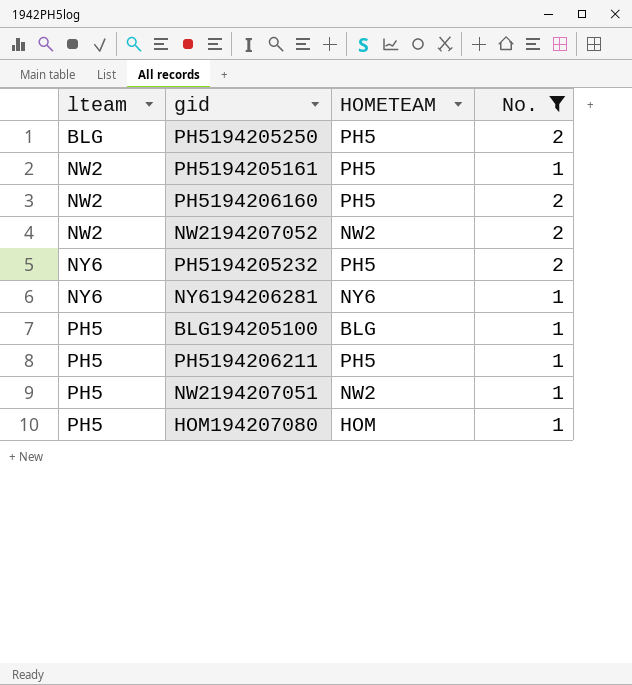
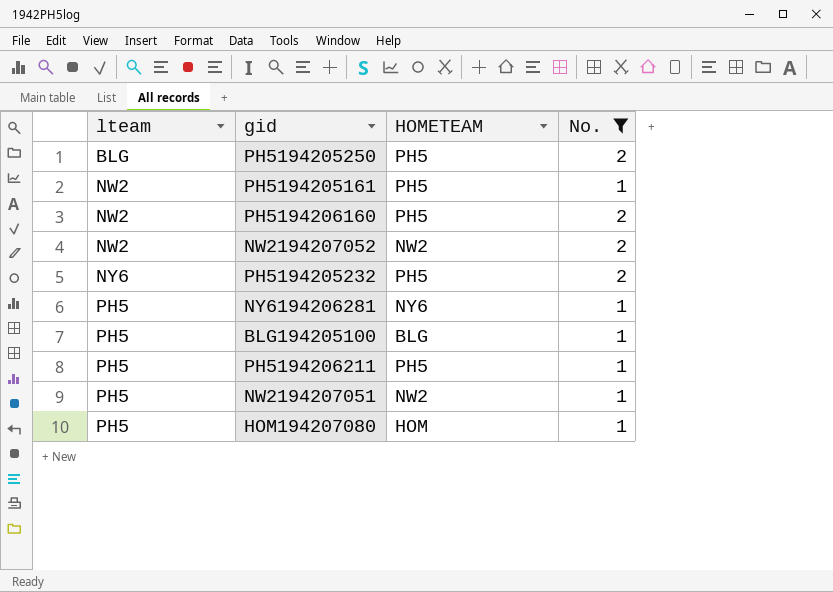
NY6194206281 | lteam: NY6 -> PH5

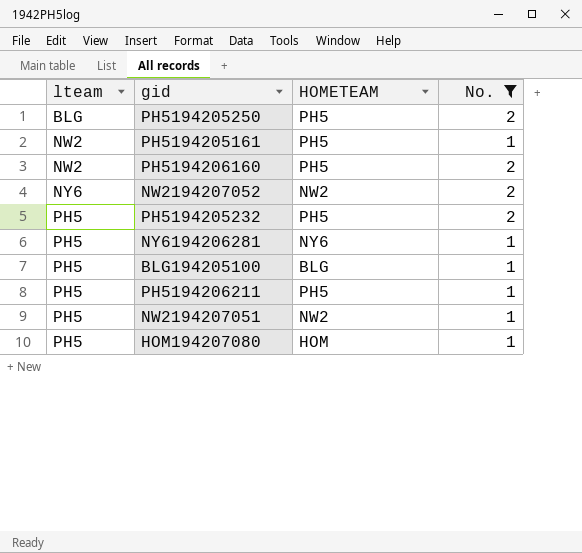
NW2194207052 | lteam: NW2 -> NY6
PH5194205232 | lteam: NY6 -> PH5

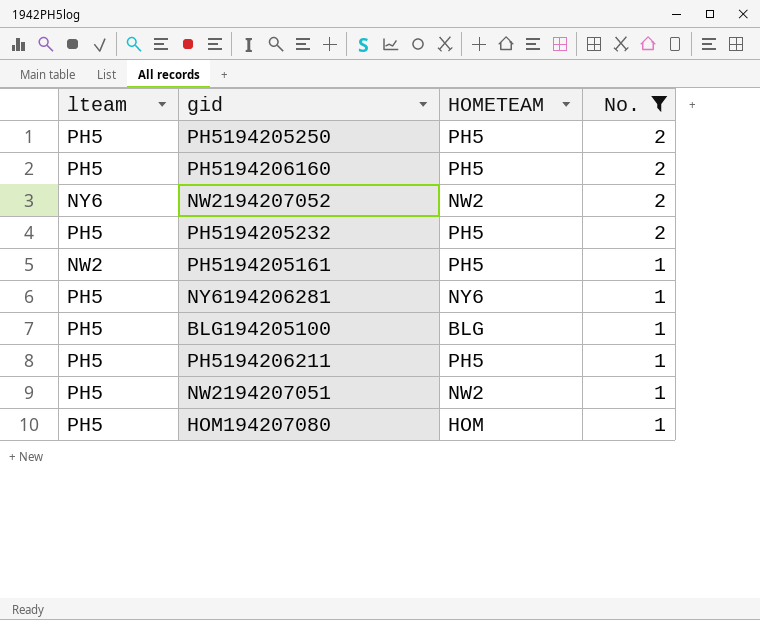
row order: lteam ascending -> No. descending
PH5194205250 | lteam: BLG -> PH5
PH5194206160 | lteam: NW2 -> PH5

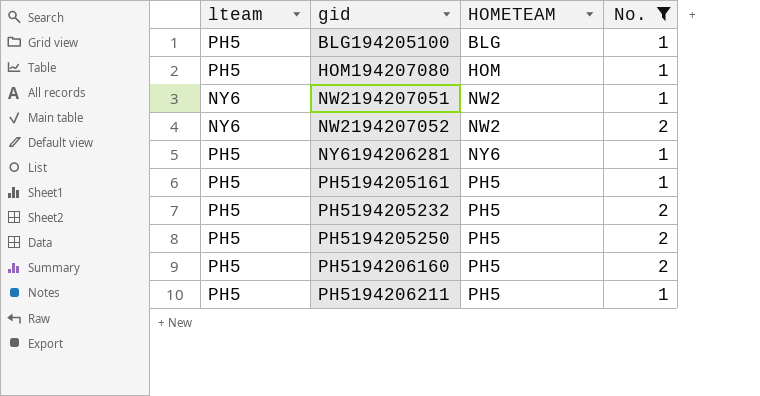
row order: No. descending -> gid ascending
NW2194207051 | lteam: PH5 -> NY6
PH5194205161 | lteam: NW2 -> PH5

